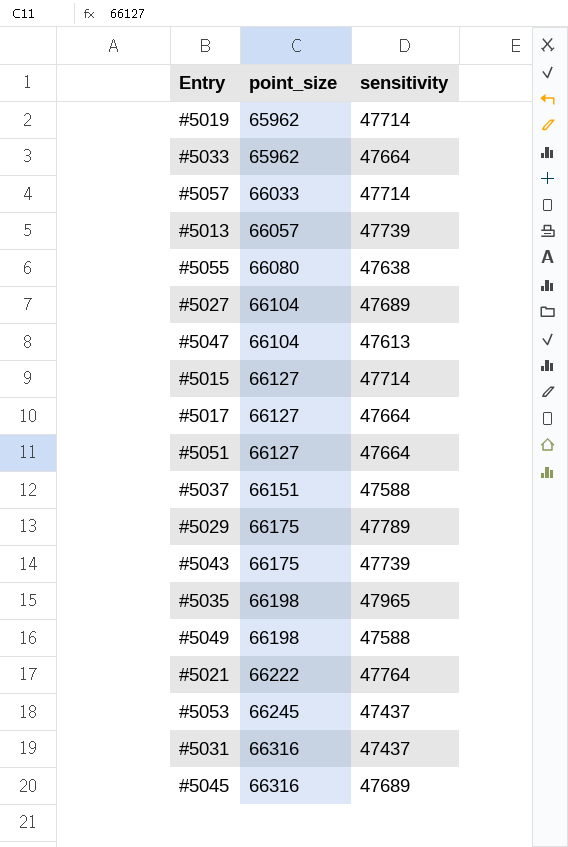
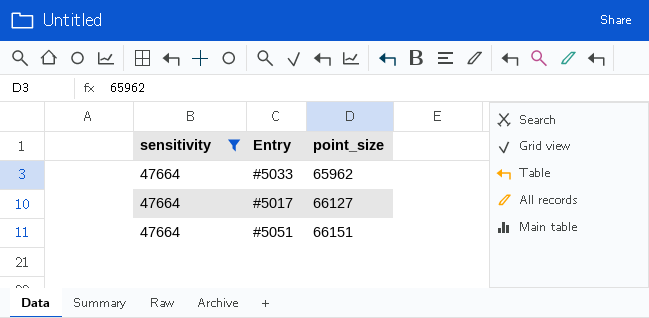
filter: none -> sensitivity = 47664
column sensitivity | position: 3 -> 1
#5051 | point_size: 66127 -> 66151

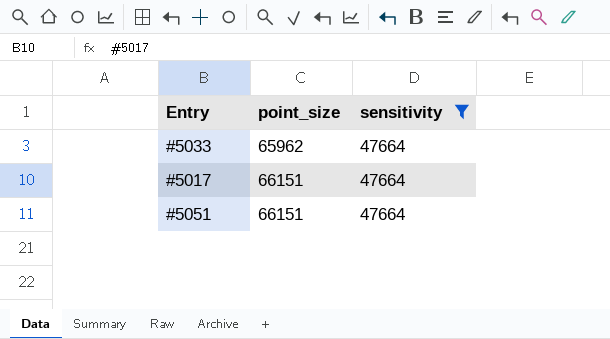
column sensitivity | position: 1 -> 3
#5017 | point_size: 66127 -> 66151

